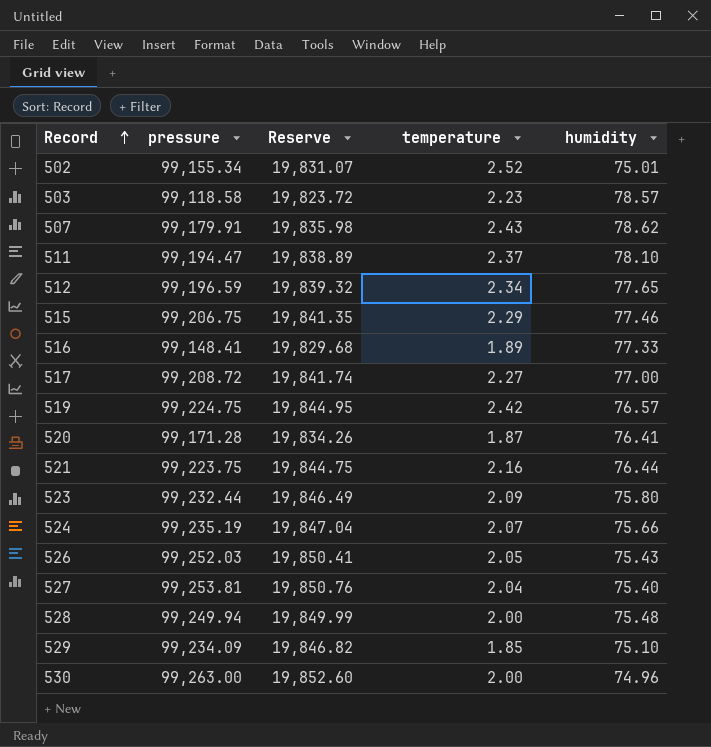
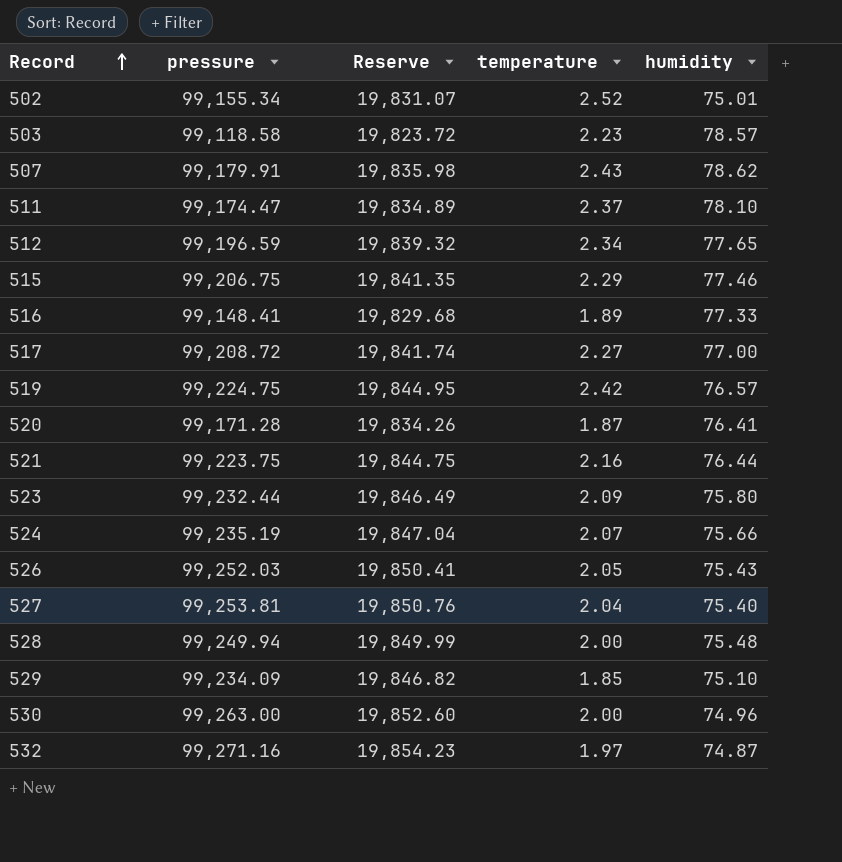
511 | pressure: 99,194.47 -> 99,174.47
511 | Reserve: 19,838.89 -> 19,834.89
row 532: none -> 99,271.16 | 19,854.23 | 1.97 | 74.87

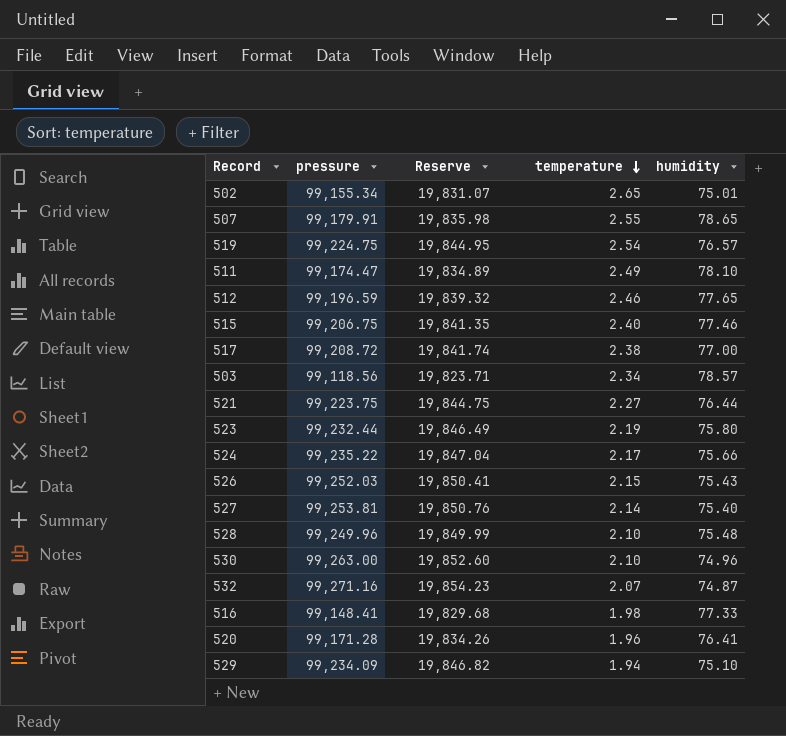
row order: Record ascending -> temperature descending
502 | temperature: 2.52 -> 2.65
507 | temperature: 2.43 -> 2.55
507 | humidity: 78.62 -> 78.65
519 | temperature: 2.42 -> 2.54
511 | temperature: 2.37 -> 2.49
512 | temperature: 2.34 -> 2.46
515 | temperature: 2.29 -> 2.40
517 | temperature: 2.27 -> 2.38
503 | pressure: 99,118.58 -> 99,118.56
503 | Reserve: 19,823.72 -> 19,823.71
503 | temperature: 2.23 -> 2.34
521 | temperature: 2.16 -> 2.27
523 | temperature: 2.09 -> 2.19
524 | pressure: 99,235.19 -> 99,235.22
524 | temperature: 2.07 -> 2.17
526 | temperature: 2.05 -> 2.15
527 | temperature: 2.04 -> 2.14
528 | pressure: 99,249.94 -> 99,249.96
528 | temperature: 2.00 -> 2.10
530 | temperature: 2.00 -> 2.10
532 | temperature: 1.97 -> 2.07
516 | temperature: 1.89 -> 1.98
520 | temperature: 1.87 -> 1.96
529 | temperature: 1.85 -> 1.94

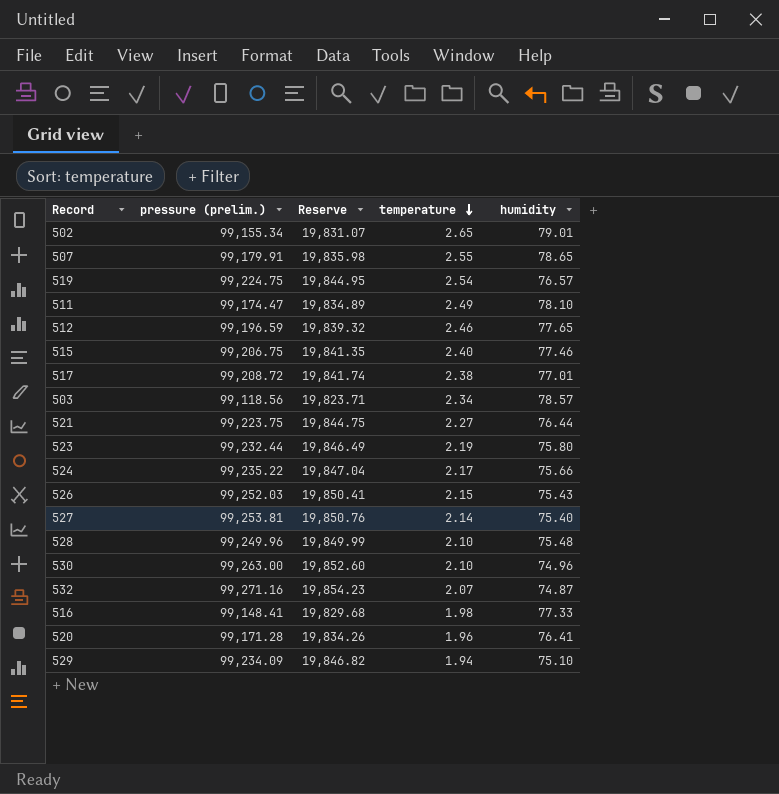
column name: pressure -> pressure (prelim.)
502 | humidity: 75.01 -> 79.01
517 | humidity: 77.00 -> 77.01

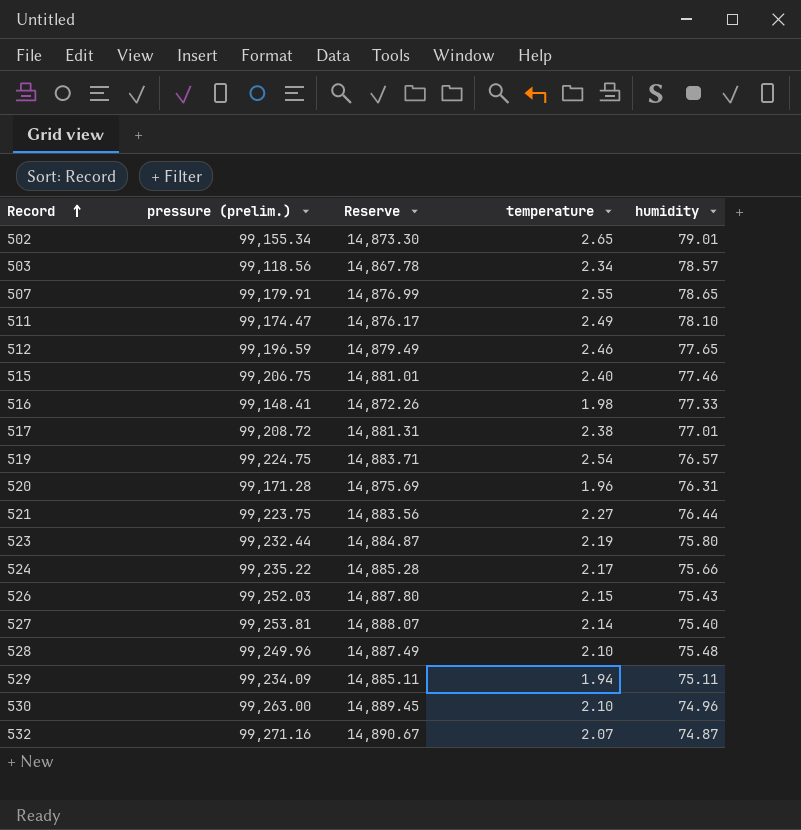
row order: temperature descending -> Record ascending
column Reserve | formula: [pressure (prelim.)] * 0.2 -> [pressure (prelim.)] * 0.15
520 | humidity: 76.41 -> 76.31
529 | humidity: 75.10 -> 75.11

